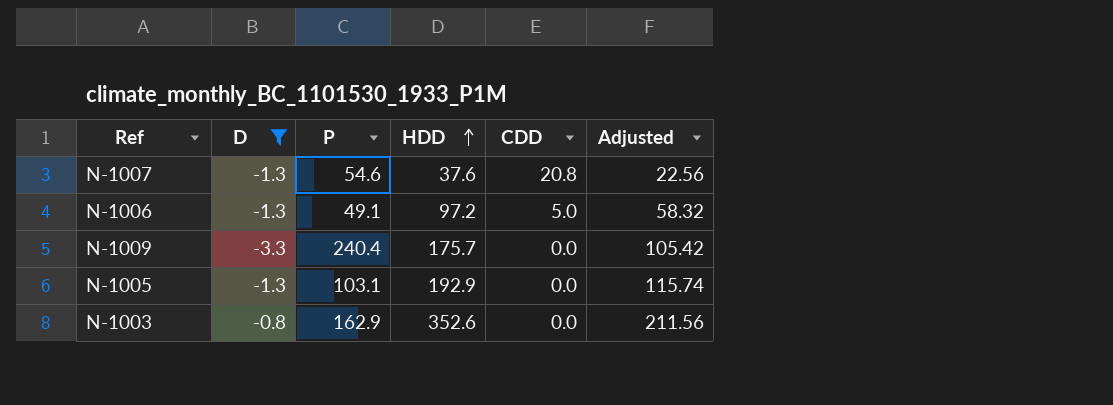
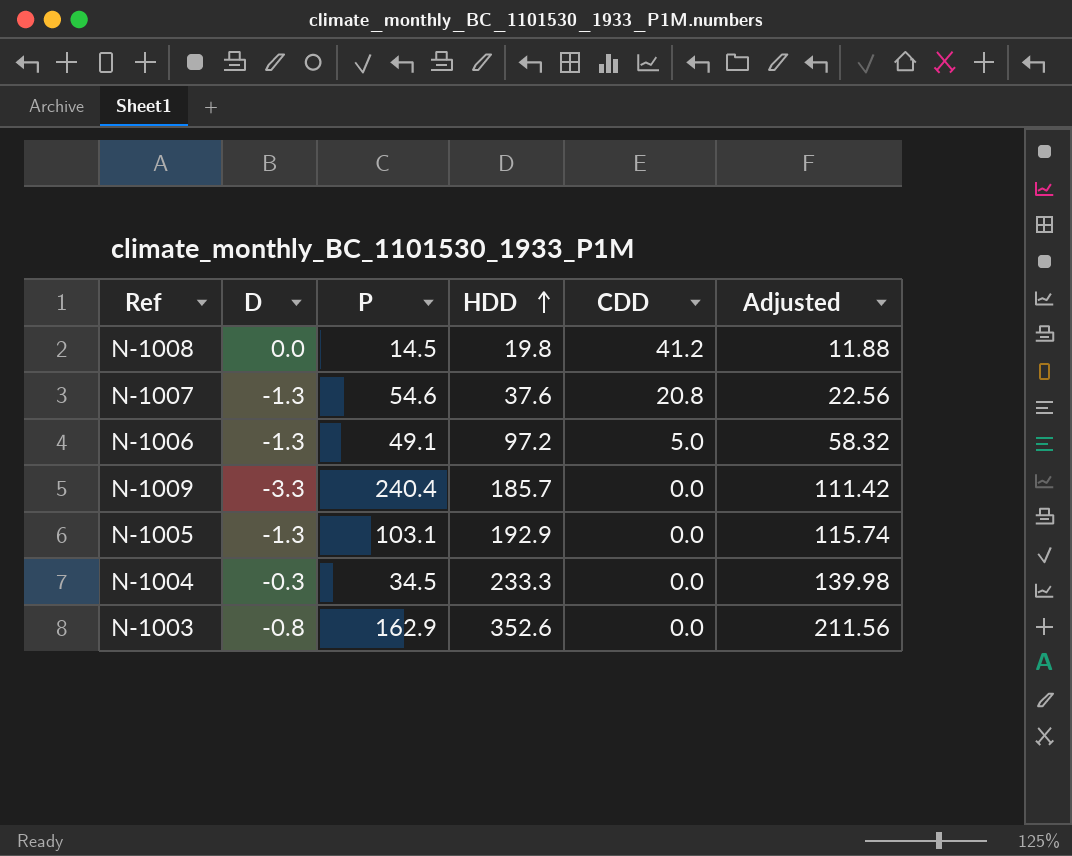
filter: D <= -0.8 -> none
N-1009 | HDD: 175.7 -> 185.7
N-1009 | Adjusted: 105.42 -> 111.42

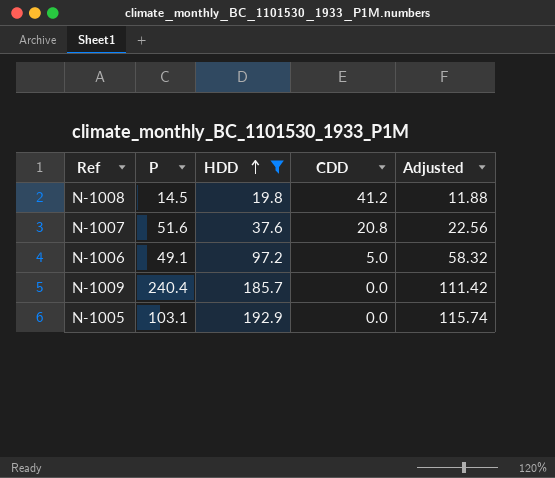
filter: none -> HDD <= 192.9
column D | position: 2 -> none
N-1007 | P: 54.6 -> 51.6

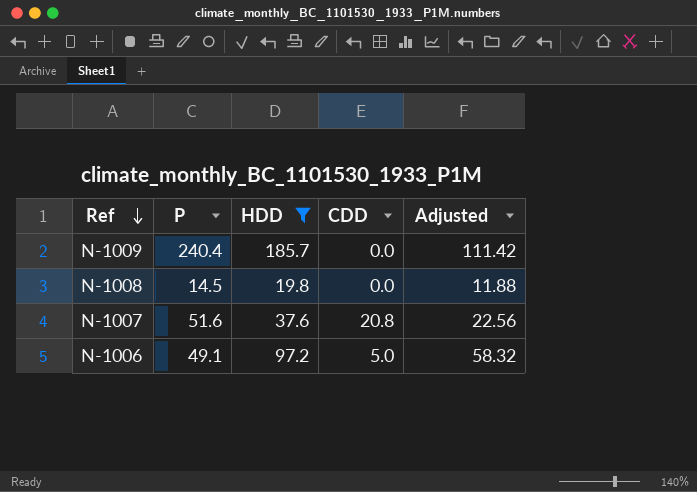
row order: HDD ascending -> Ref descending
row N-1005: 103.1 | 192.9 | 0.0 | 115.74 -> none
N-1008 | CDD: 41.2 -> 0.0

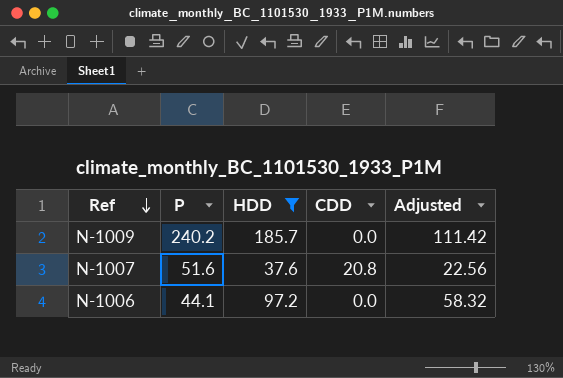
row N-1008: 14.5 | 19.8 | 0.0 | 11.88 -> none
N-1009 | P: 240.4 -> 240.2
N-1006 | P: 49.1 -> 44.1
N-1006 | CDD: 5.0 -> 0.0

